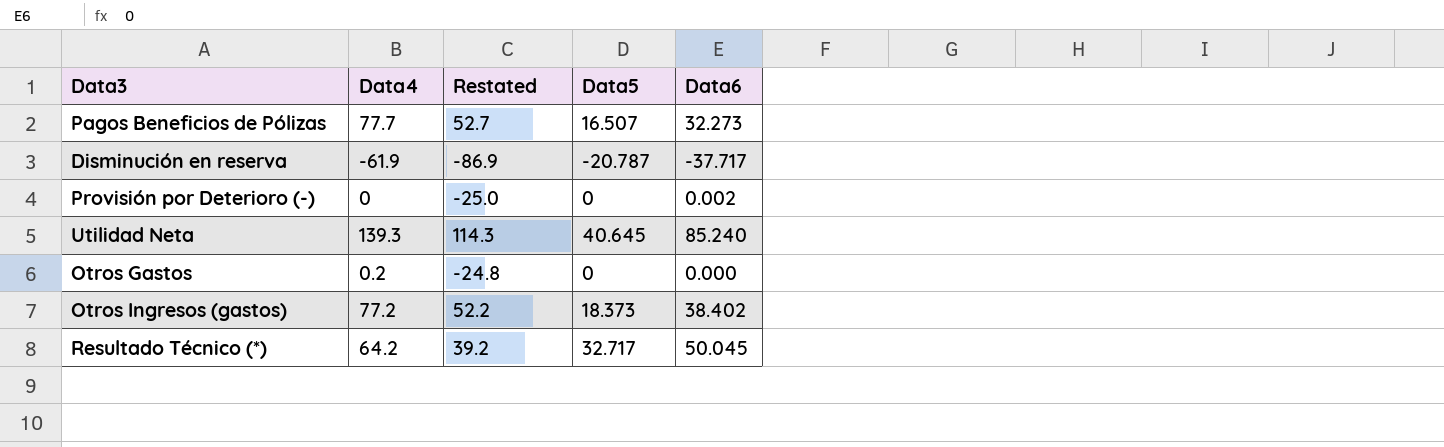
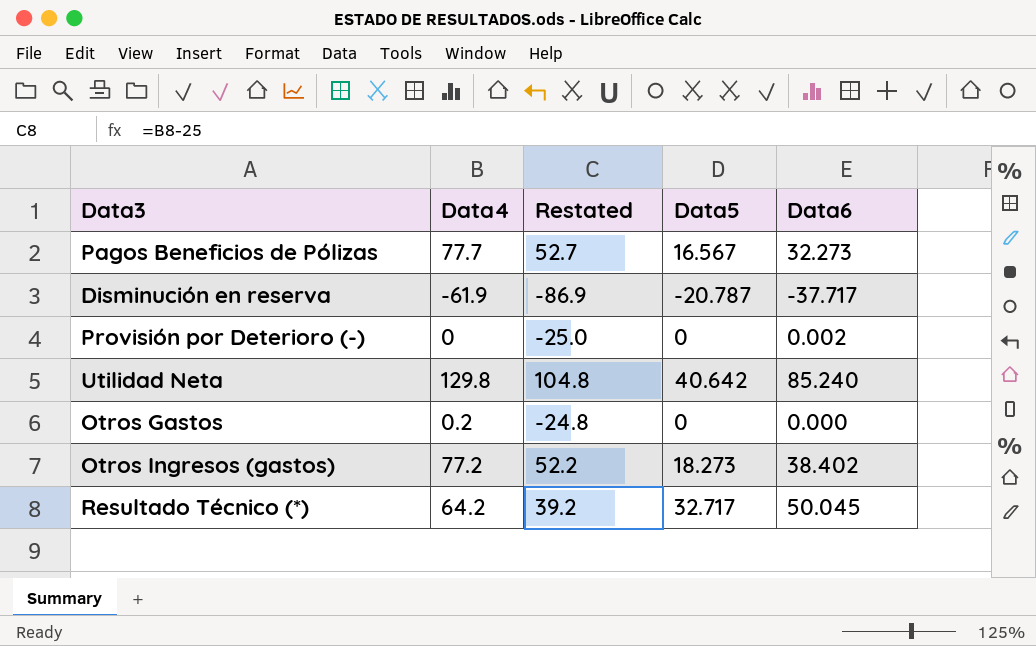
Pagos Beneficios de Pólizas | Data5: 16.507 -> 16.567
Utilidad Neta | Data4: 139.3 -> 129.8
Utilidad Neta | Restated: 114.3 -> 104.8
Utilidad Neta | Data5: 40.645 -> 40.642
Otros Ingresos (gastos) | Data5: 18.373 -> 18.273

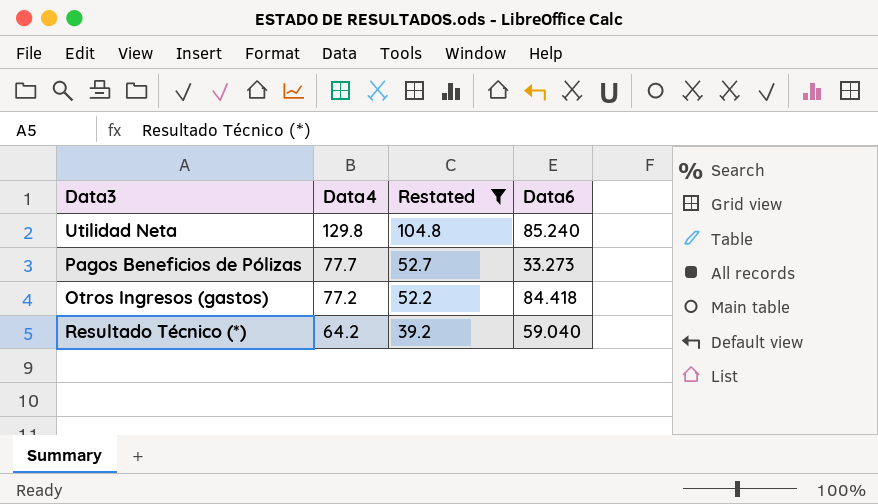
filter: none -> Restated >= 39.2
row order: none -> Data4 descending
column Data5 | position: 4 -> none
Pagos Beneficios de Pólizas | Data6: 32.273 -> 33.273
Otros Ingresos (gastos) | Data6: 38.402 -> 84.418
Resultado Técnico (*) | Data6: 50.045 -> 59.040

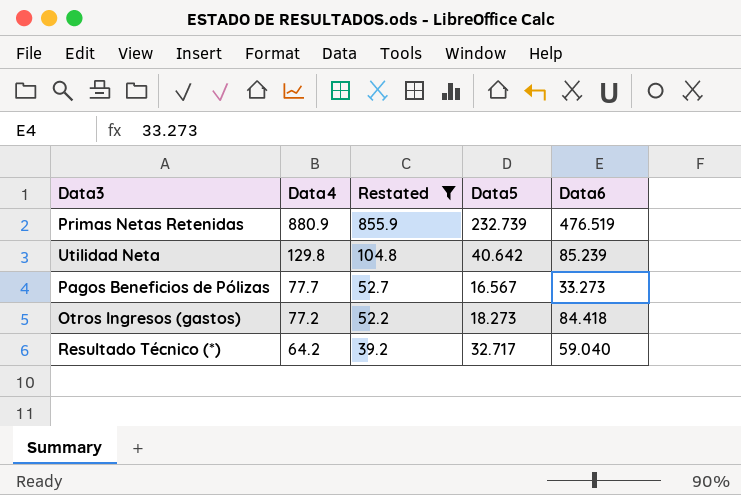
column Data5 | position: none -> 4
row Primas Netas Retenidas: none -> 880.9 | 855.9 | 232.739 | 476.519
Utilidad Neta | Data6: 85.240 -> 85.239

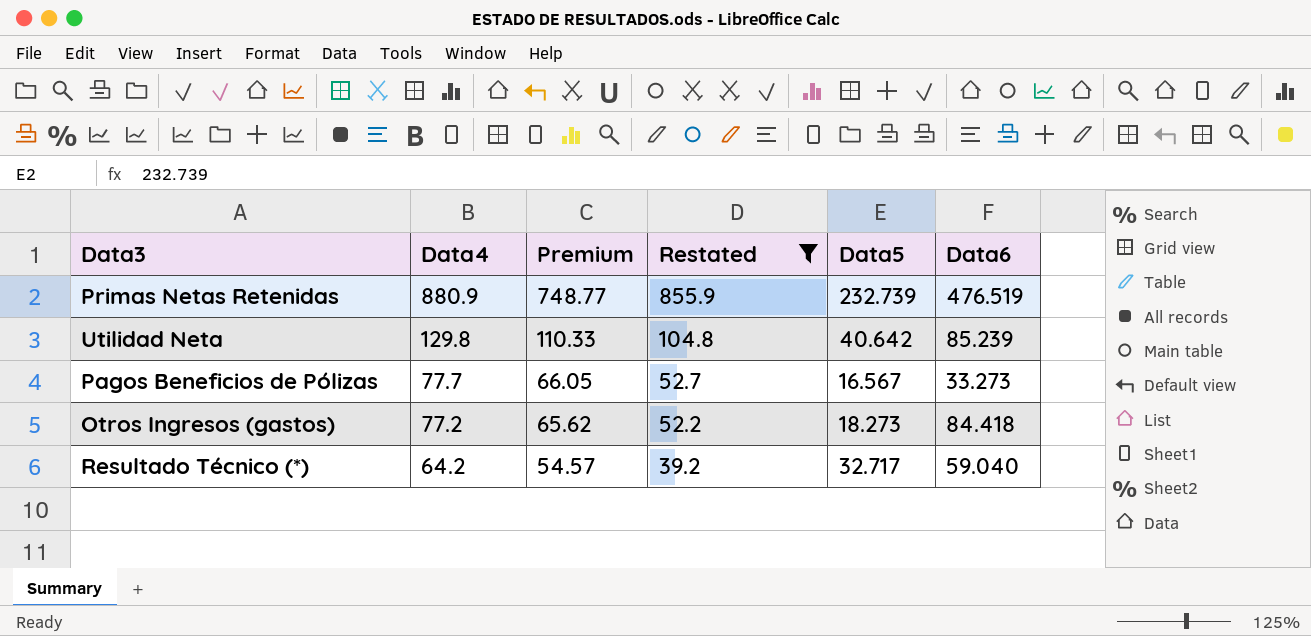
column Premium | formula: none -> [Data4] * 0.85

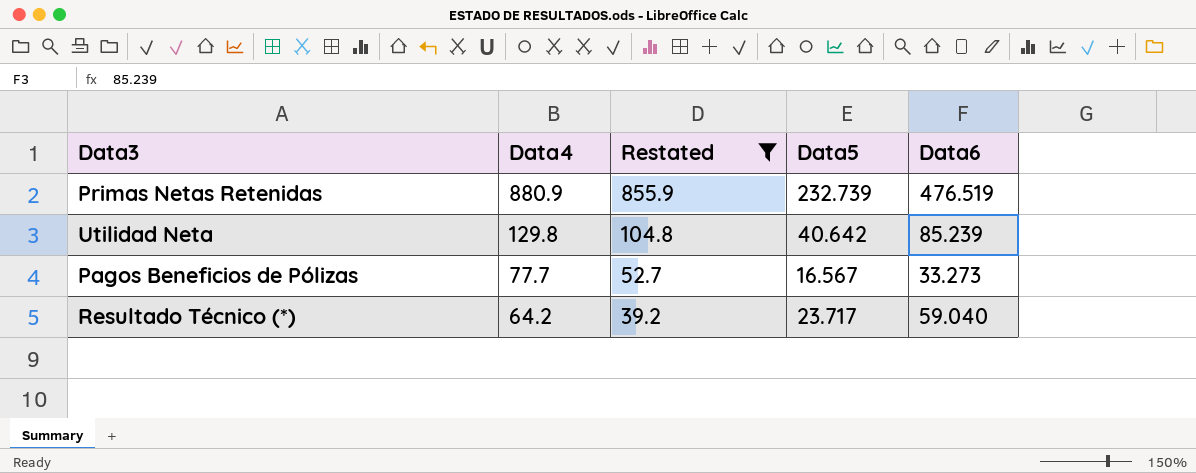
column Premium | formula: [Data4] * 0.85 -> none
row Otros Ingresos (gastos): 77.2 | 65.62 | 52.2 | 18.273 | 84.418 -> none
Resultado Técnico (*) | Data5: 32.717 -> 23.717

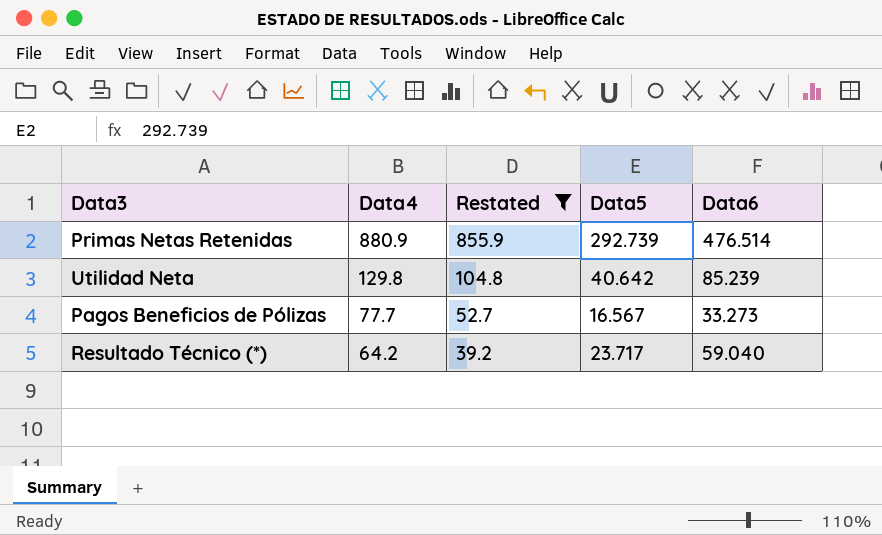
Primas Netas Retenidas | Data5: 232.739 -> 292.739
Primas Netas Retenidas | Data6: 476.519 -> 476.514

